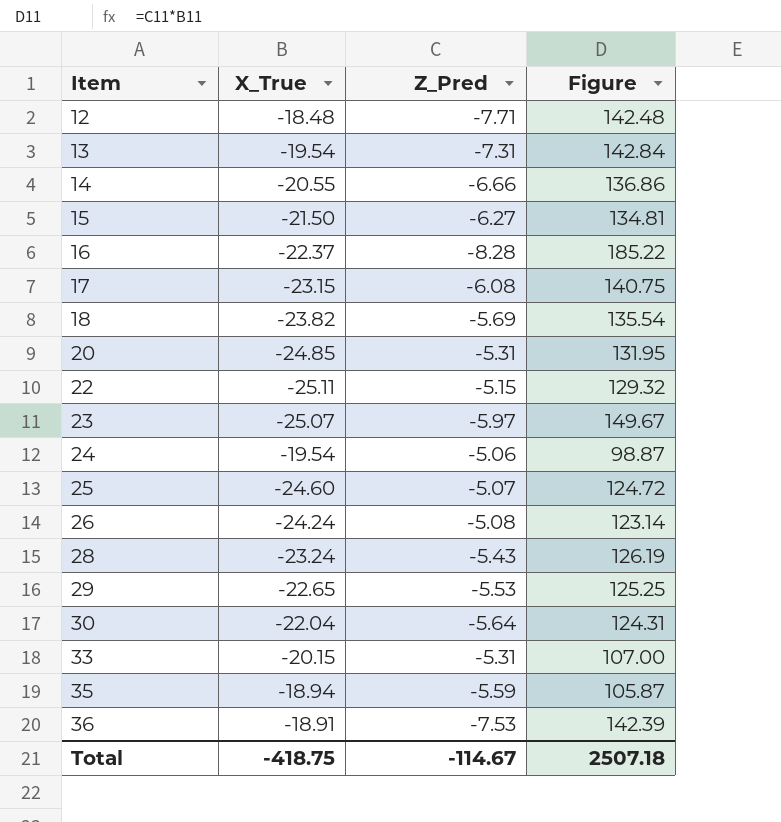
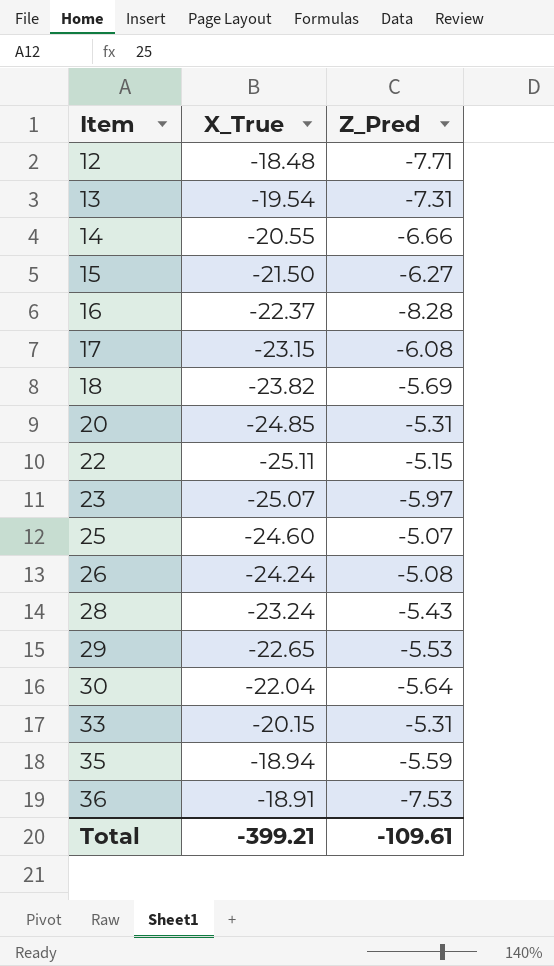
column Figure | formula: [X_True] * [Z_Pred] -> none
row 24: -19.54 | -5.06 | 98.87 -> none
Total | X_True: -418.75 -> -399.21
Total | Z_Pred: -114.67 -> -109.61

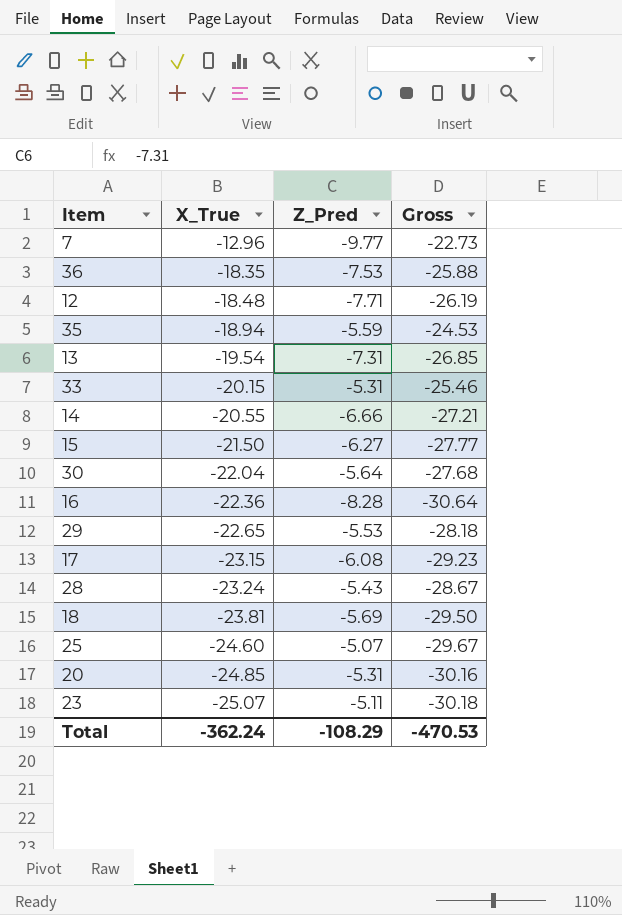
row order: Item ascending -> X_True descending
column Gross | formula: none -> [X_True] + [Z_Pred]
row 22: -25.11 | -5.15 -> none
row 26: -24.24 | -5.08 -> none
row 7: none -> -12.96 | -9.77 | -22.73
36 | X_True: -18.91 -> -18.35
16 | X_True: -22.37 -> -22.36
18 | X_True: -23.82 -> -23.81
23 | Z_Pred: -5.97 -> -5.11
Total | X_True: -399.21 -> -362.24
Total | Z_Pred: -109.61 -> -108.29

